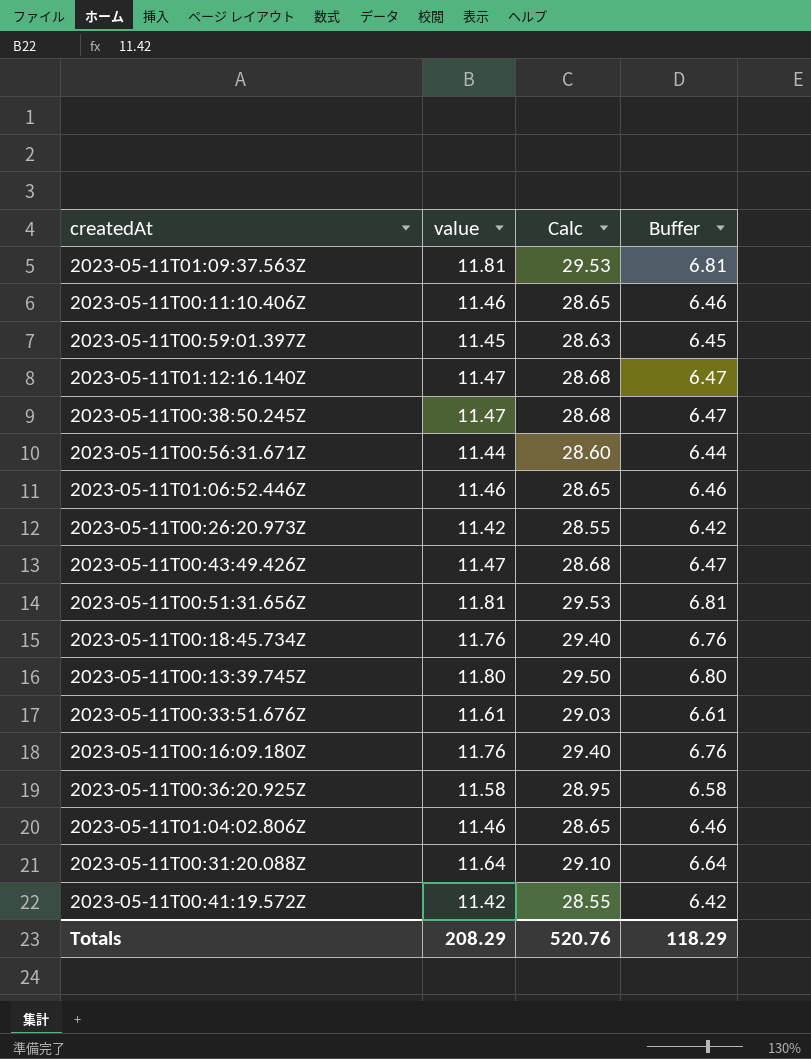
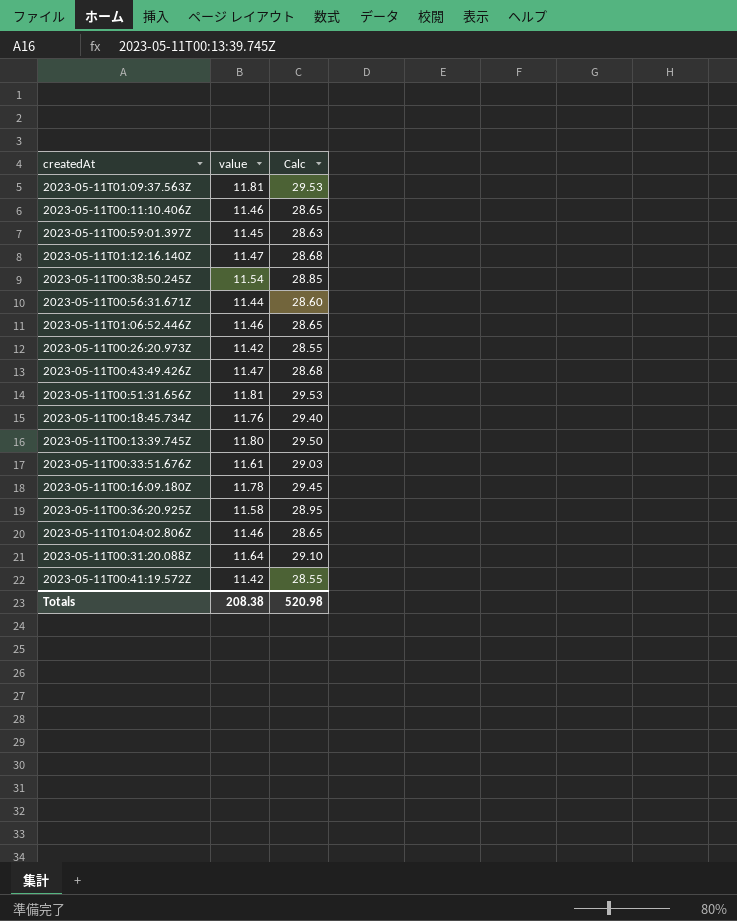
column Buffer | formula: [value] - 5 -> none
2023-05-11T00:38:50.245Z | value: 11.47 -> 11.54
2023-05-11T00:38:50.245Z | Calc: 28.68 -> 28.85
2023-05-11T00:16:09.180Z | value: 11.76 -> 11.78
2023-05-11T00:16:09.180Z | Calc: 29.40 -> 29.45
Totals | value: 208.29 -> 208.38
Totals | Calc: 520.76 -> 520.98

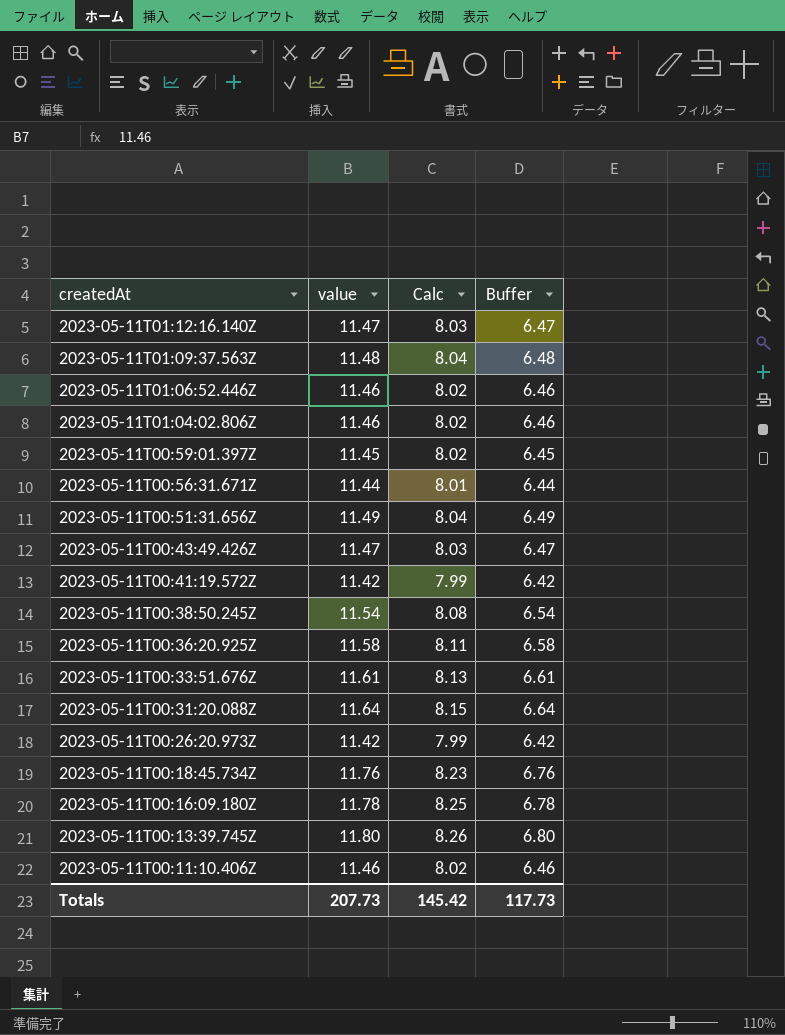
row order: none -> createdAt descending
column Calc | formula: [value] * 2.5 -> [value] * 0.7
column Buffer | formula: none -> [value] - 5
2023-05-11T01:09:37.563Z | value: 11.81 -> 11.48
2023-05-11T00:51:31.656Z | value: 11.81 -> 11.49
Totals | value: 208.38 -> 207.73
Totals | Calc: 520.98 -> 145.42

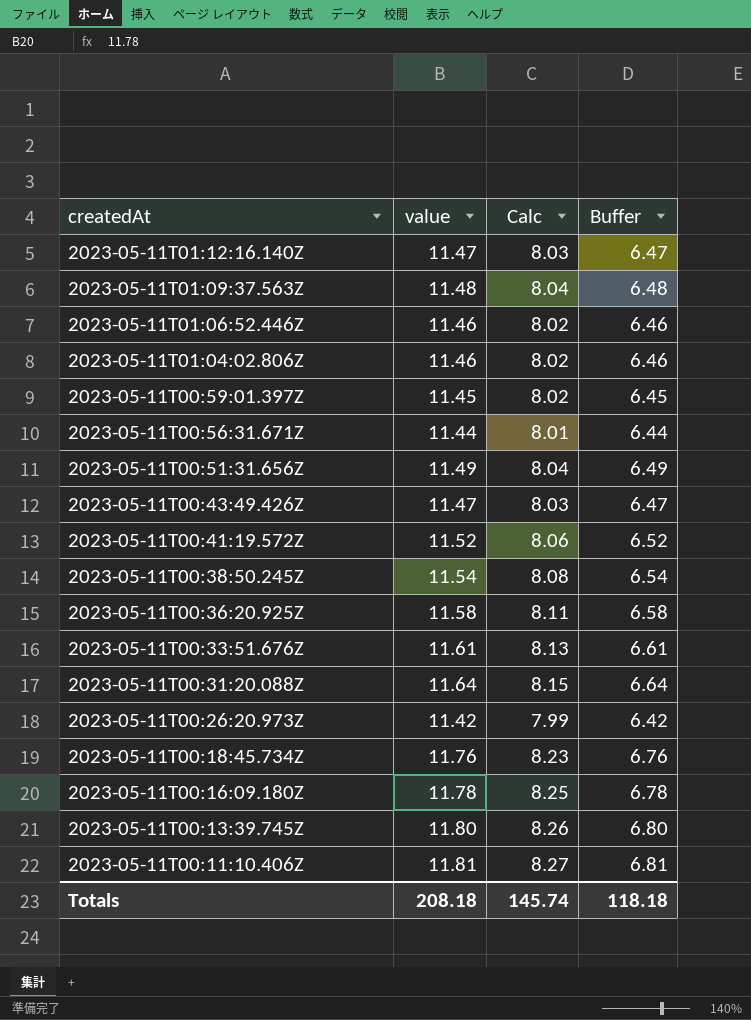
2023-05-11T00:41:19.572Z | value: 11.42 -> 11.52
2023-05-11T00:41:19.572Z | Calc: 7.99 -> 8.06
2023-05-11T00:41:19.572Z | Buffer: 6.42 -> 6.52
2023-05-11T00:11:10.406Z | value: 11.46 -> 11.81
2023-05-11T00:11:10.406Z | Calc: 8.02 -> 8.27
2023-05-11T00:11:10.406Z | Buffer: 6.46 -> 6.81
Totals | value: 207.73 -> 208.18
Totals | Calc: 145.42 -> 145.74
Totals | Buffer: 117.73 -> 118.18

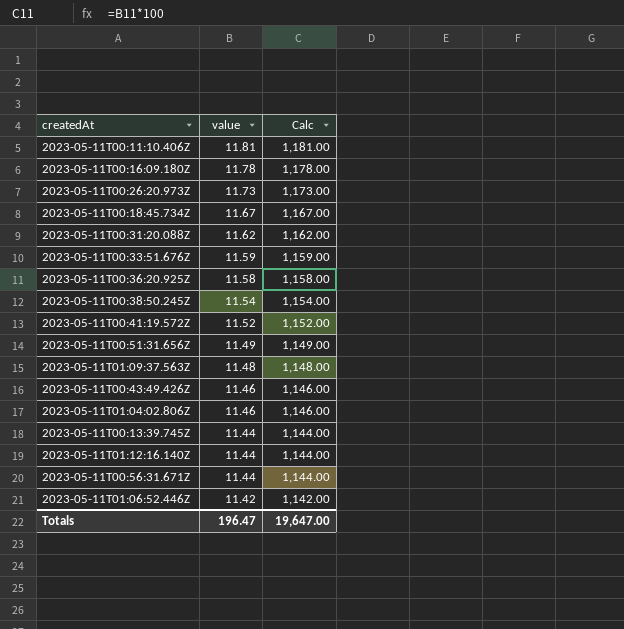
row order: createdAt descending -> value descending
column Buffer | formula: [value] - 5 -> none
column Calc | formula: [value] * 0.7 -> [value] * 100
row 2023-05-11T00:59:01.397Z: 11.45 | 8.02 | 6.45 -> none
2023-05-11T00:26:20.973Z | value: 11.42 -> 11.73
2023-05-11T00:18:45.734Z | value: 11.76 -> 11.67
2023-05-11T00:31:20.088Z | value: 11.64 -> 11.62
2023-05-11T00:33:51.676Z | value: 11.61 -> 11.59
2023-05-11T00:43:49.426Z | value: 11.47 -> 11.46
2023-05-11T00:13:39.745Z | value: 11.80 -> 11.44
2023-05-11T01:12:16.140Z | value: 11.47 -> 11.44
2023-05-11T01:06:52.446Z | value: 11.46 -> 11.42
Totals | value: 208.18 -> 196.47
Totals | Calc: 145.74 -> 19,647.00

